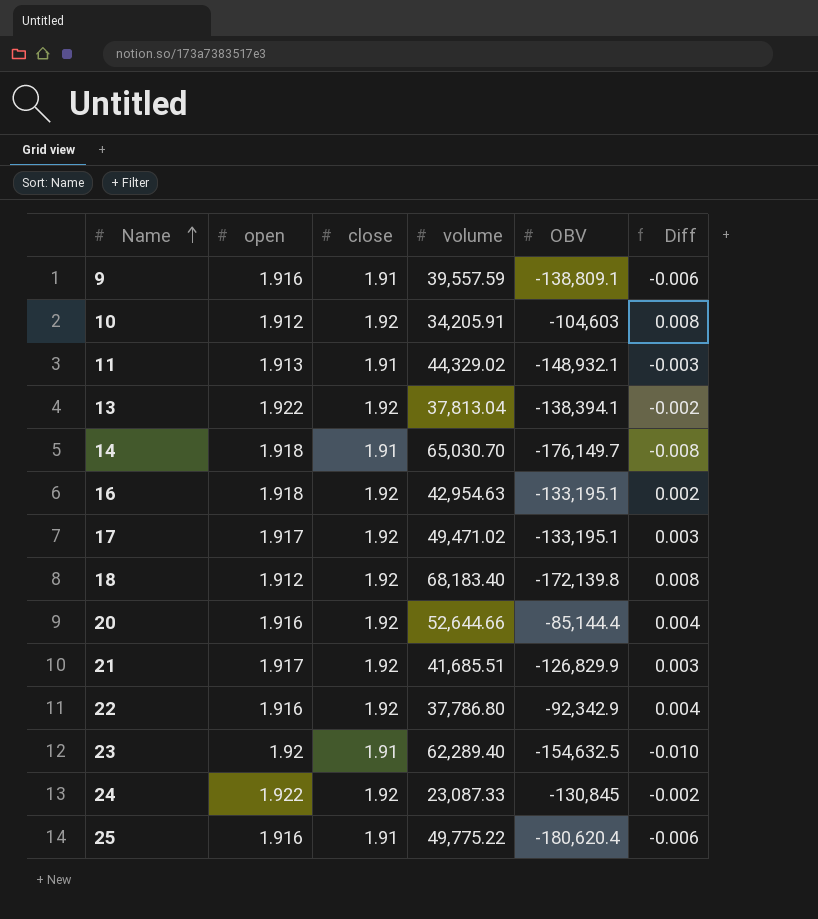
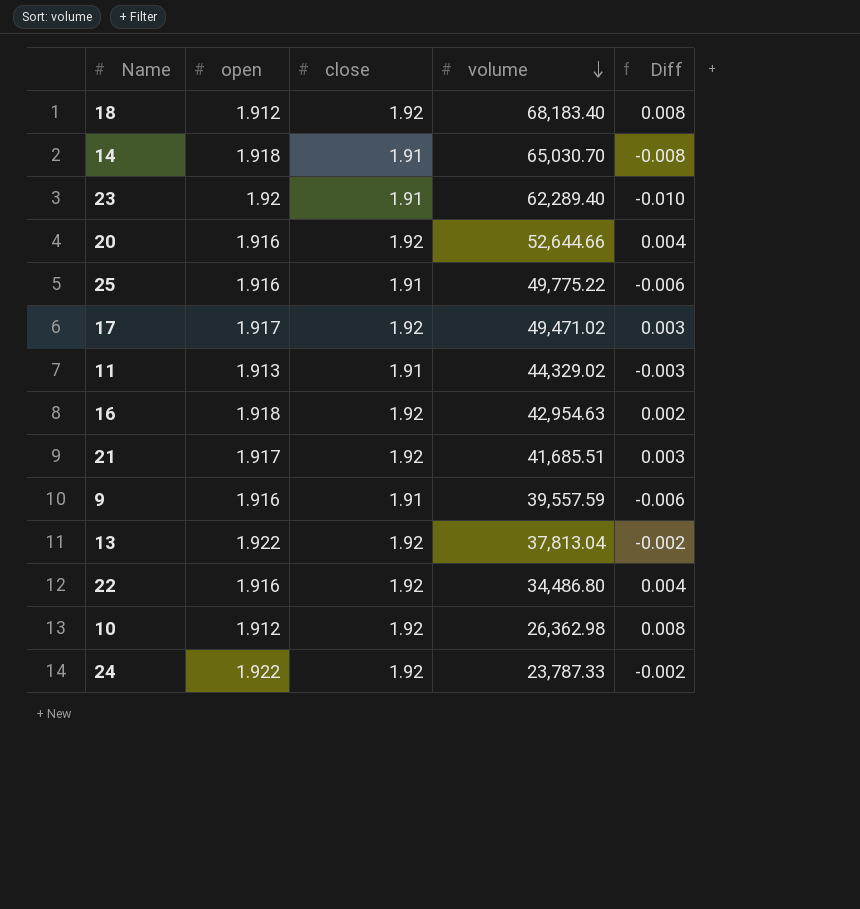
row order: Name ascending -> volume descending
column OBV | position: 5 -> none
22 | volume: 37,786.80 -> 34,486.80
10 | volume: 34,205.91 -> 26,362.98
24 | volume: 23,087.33 -> 23,787.33

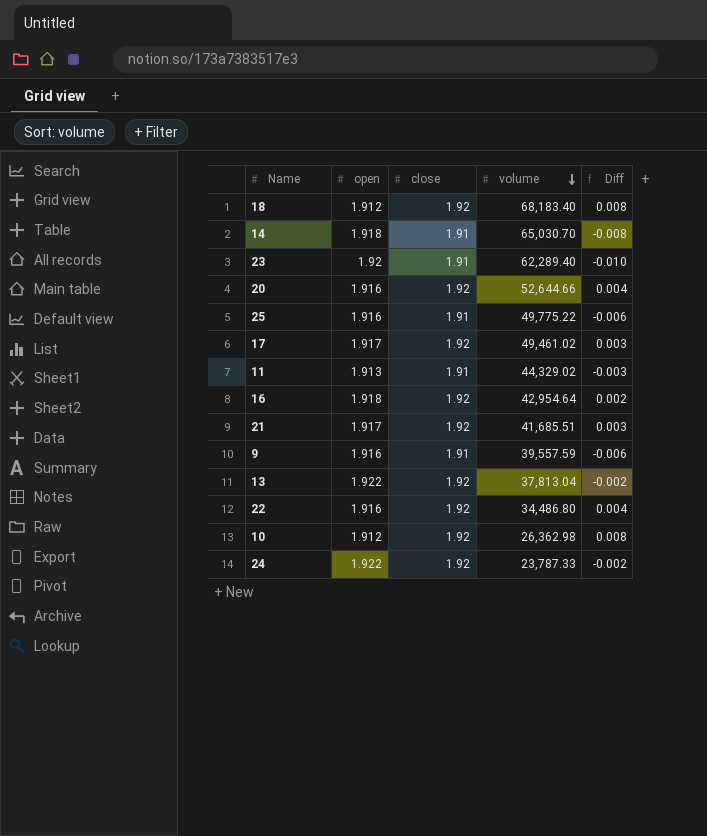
17 | volume: 49,471.02 -> 49,461.02
16 | volume: 42,954.63 -> 42,954.64

